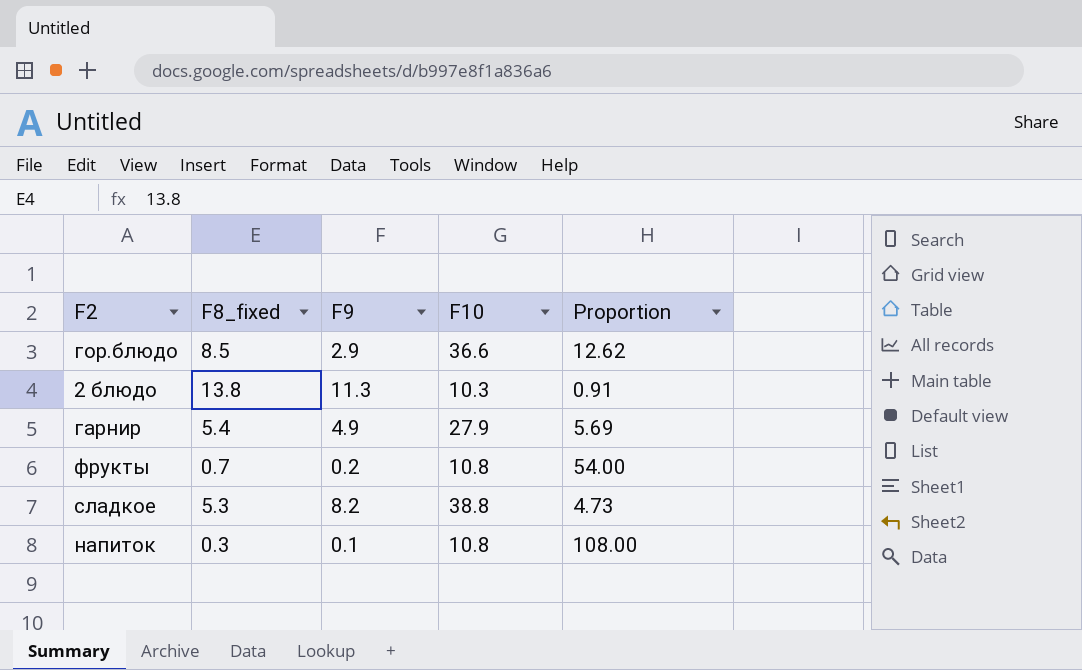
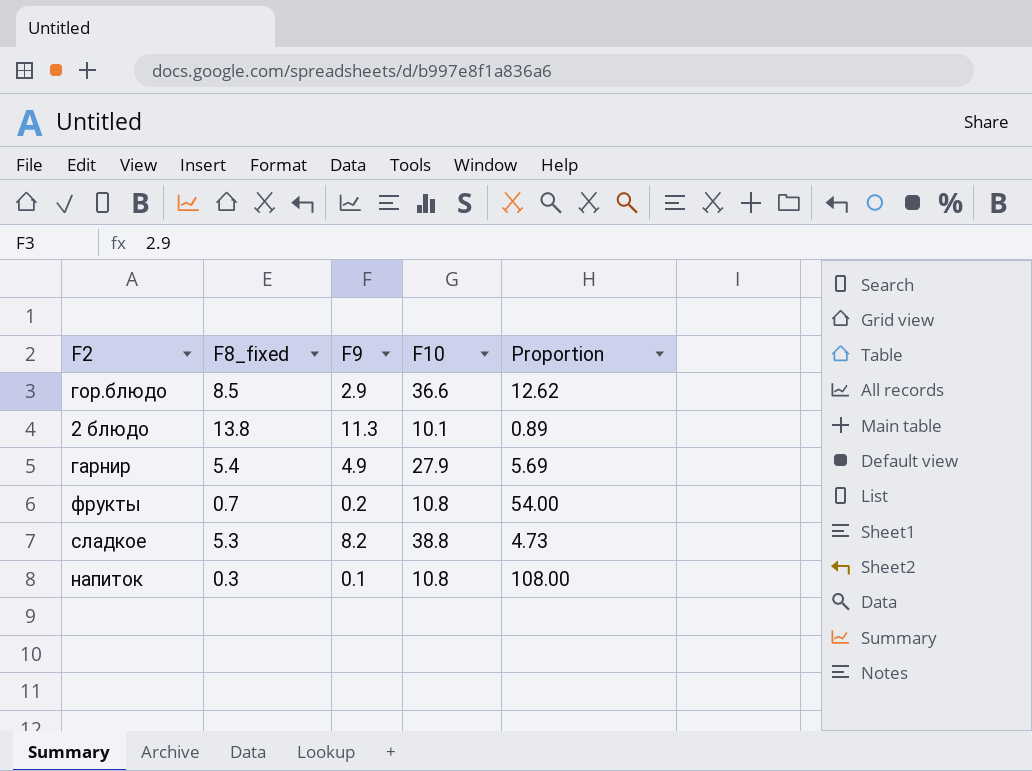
2 блюдо | F10: 10.3 -> 10.1
2 блюдо | Proportion: 0.91 -> 0.89

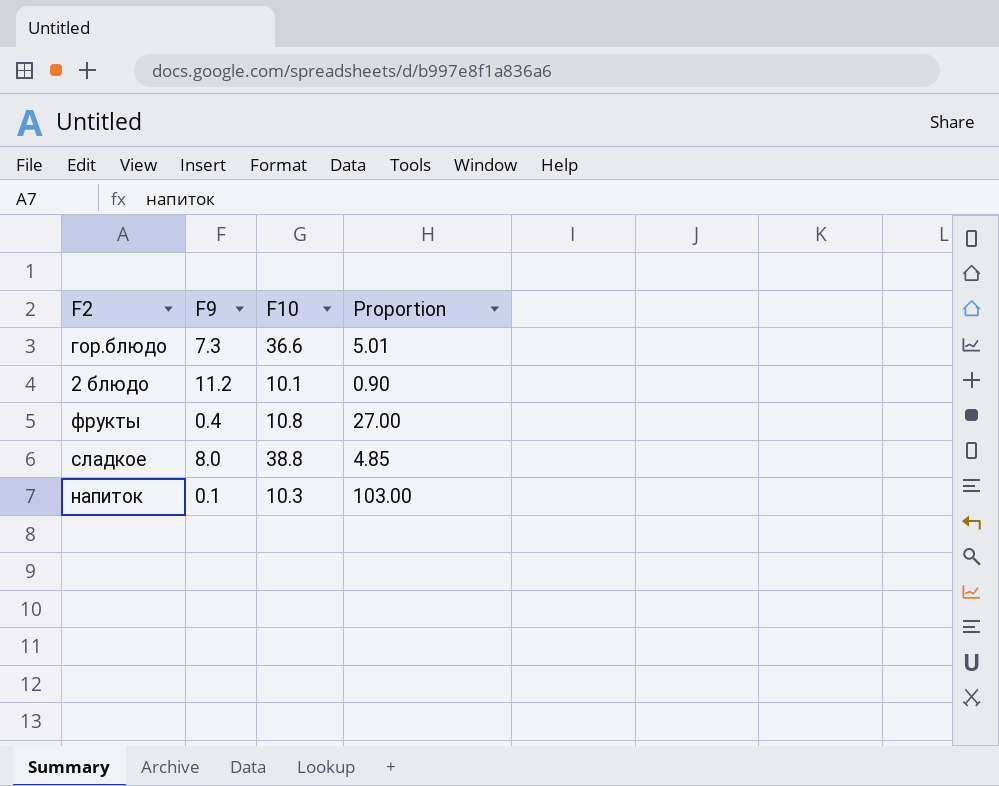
column F8_fixed | position: 2 -> none
row гарнир: 5.4 | 4.9 | 27.9 | 5.69 -> none
гор.блюдо | F9: 2.9 -> 7.3
гор.блюдо | Proportion: 12.62 -> 5.01
2 блюдо | F9: 11.3 -> 11.2
2 блюдо | Proportion: 0.89 -> 0.90
фрукты | F9: 0.2 -> 0.4
фрукты | Proportion: 54.00 -> 27.00
сладкое | F9: 8.2 -> 8.0
сладкое | Proportion: 4.73 -> 4.85
напиток | F10: 10.8 -> 10.3
напиток | Proportion: 108.00 -> 103.00

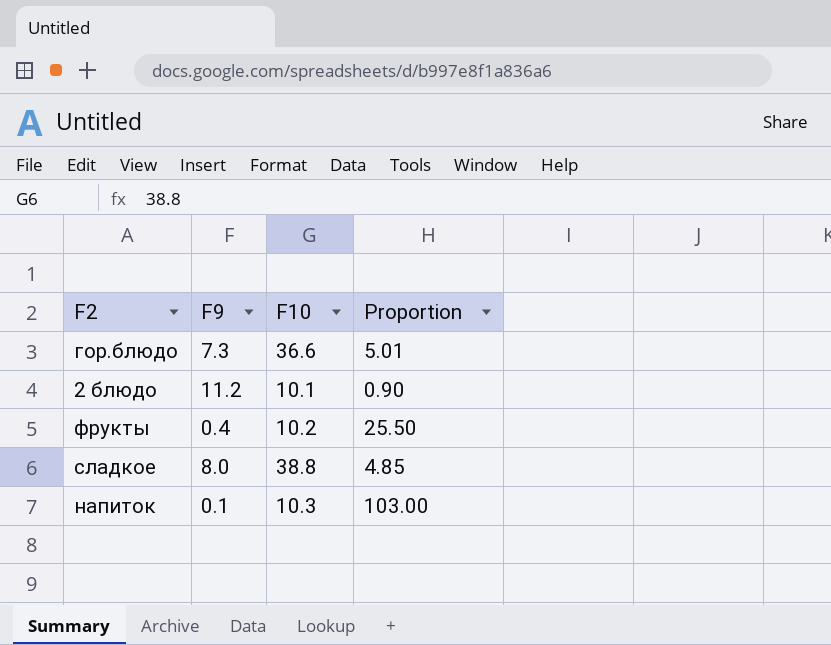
фрукты | F10: 10.8 -> 10.2
фрукты | Proportion: 27.00 -> 25.50

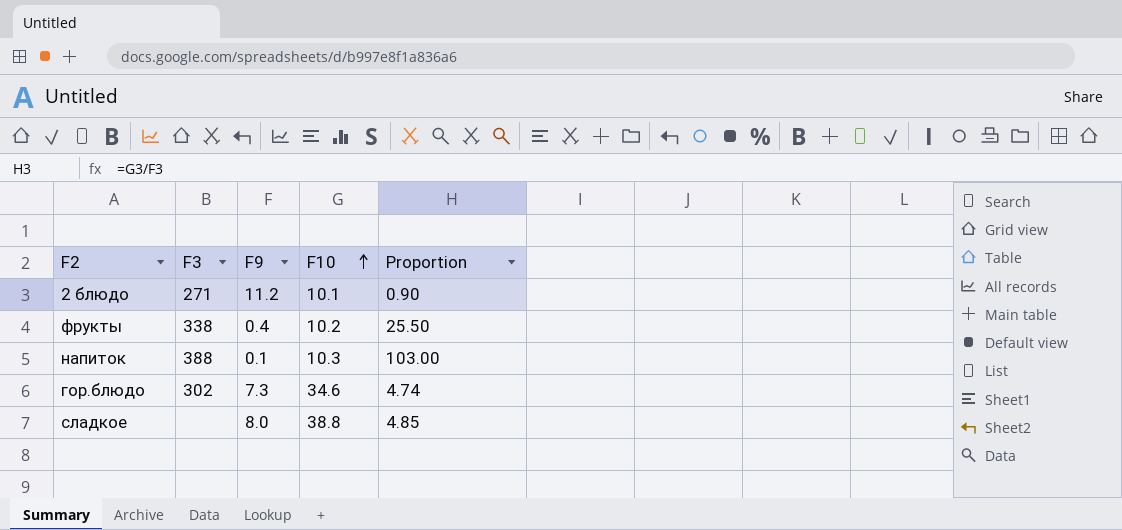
row order: none -> F10 ascending
column F3 | position: none -> 2
гор.блюдо | F10: 36.6 -> 34.6
гор.блюдо | Proportion: 5.01 -> 4.74

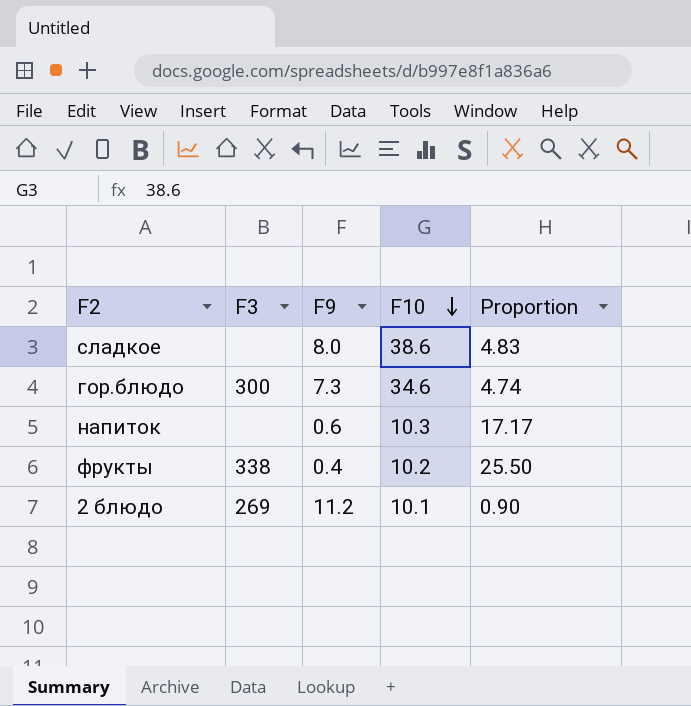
row order: F10 ascending -> F10 descending
сладкое | F10: 38.8 -> 38.6
сладкое | Proportion: 4.85 -> 4.83
гор.блюдо | F3: 302 -> 300
напиток | F3: 388 -> none
напиток | F9: 0.1 -> 0.6
напиток | Proportion: 103.00 -> 17.17
2 блюдо | F3: 271 -> 269

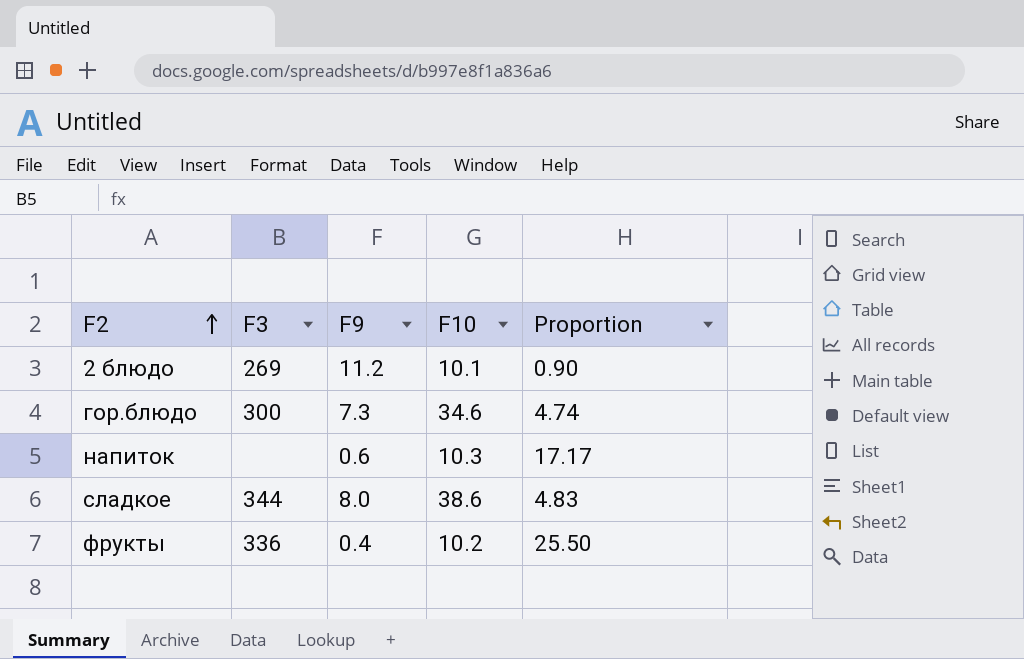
row order: F10 descending -> F2 ascending
сладкое | F3: none -> 344
фрукты | F3: 338 -> 336

